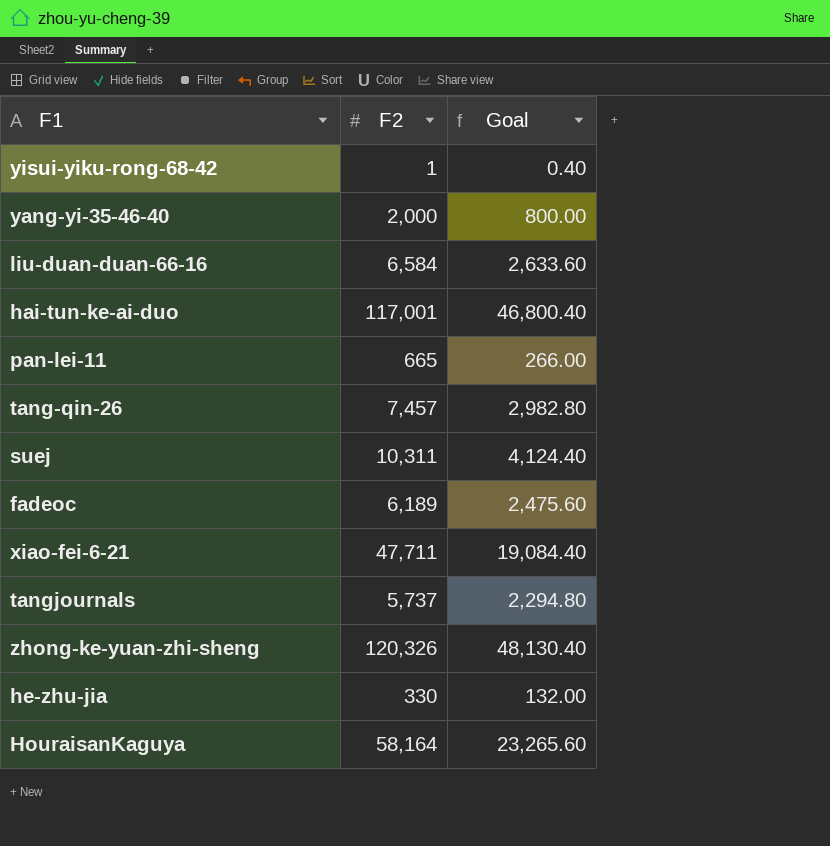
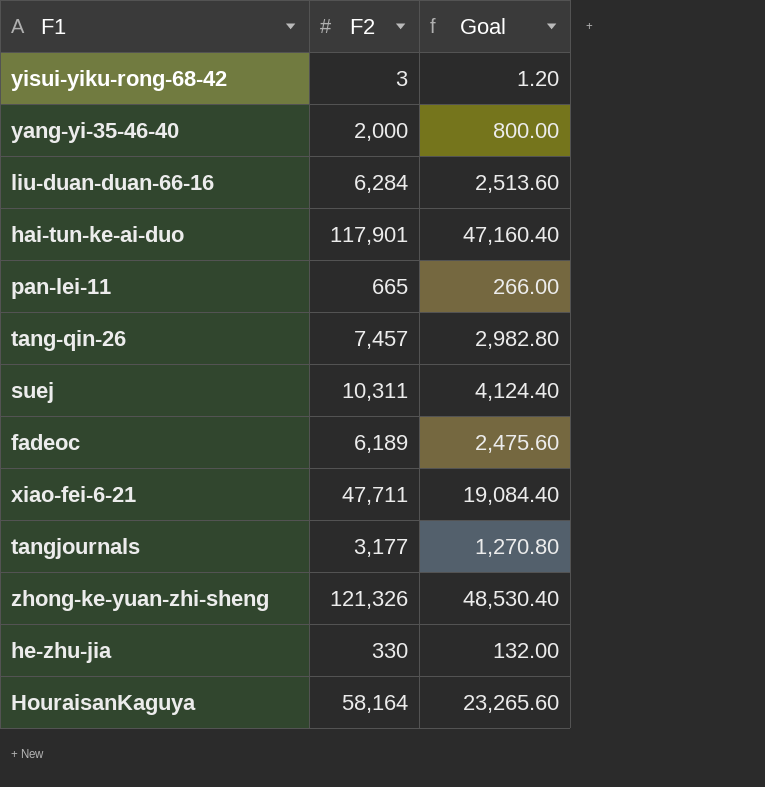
yisui-yiku-rong-68-42 | F2: 1 -> 3
yisui-yiku-rong-68-42 | Goal: 0.40 -> 1.20
liu-duan-duan-66-16 | F2: 6,584 -> 6,284
liu-duan-duan-66-16 | Goal: 2,633.60 -> 2,513.60
hai-tun-ke-ai-duo | F2: 117,001 -> 117,901
hai-tun-ke-ai-duo | Goal: 46,800.40 -> 47,160.40
tangjournals | F2: 5,737 -> 3,177
tangjournals | Goal: 2,294.80 -> 1,270.80
zhong-ke-yuan-zhi-sheng | F2: 120,326 -> 121,326
zhong-ke-yuan-zhi-sheng | Goal: 48,130.40 -> 48,530.40

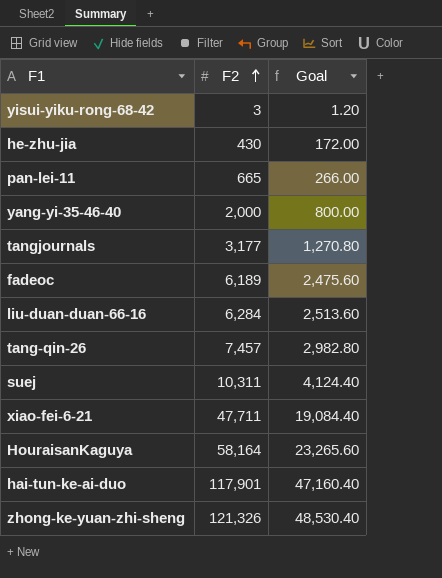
row order: none -> F2 ascending
he-zhu-jia | F2: 330 -> 430
he-zhu-jia | Goal: 132.00 -> 172.00

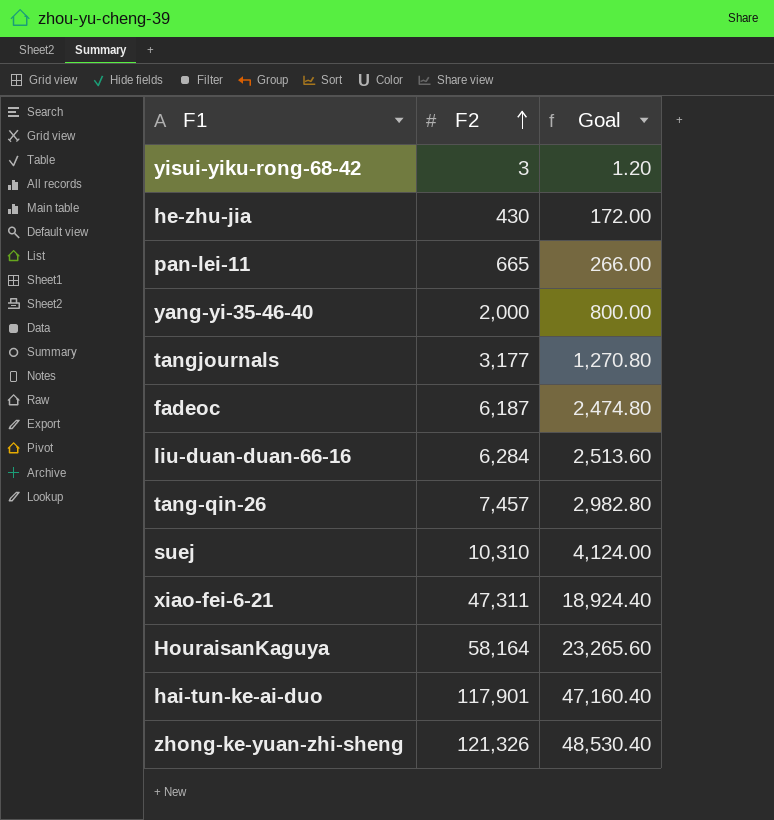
fadeoc | F2: 6,189 -> 6,187
fadeoc | Goal: 2,475.60 -> 2,474.80
suej | F2: 10,311 -> 10,310
suej | Goal: 4,124.40 -> 4,124.00
xiao-fei-6-21 | F2: 47,711 -> 47,311
xiao-fei-6-21 | Goal: 19,084.40 -> 18,924.40

